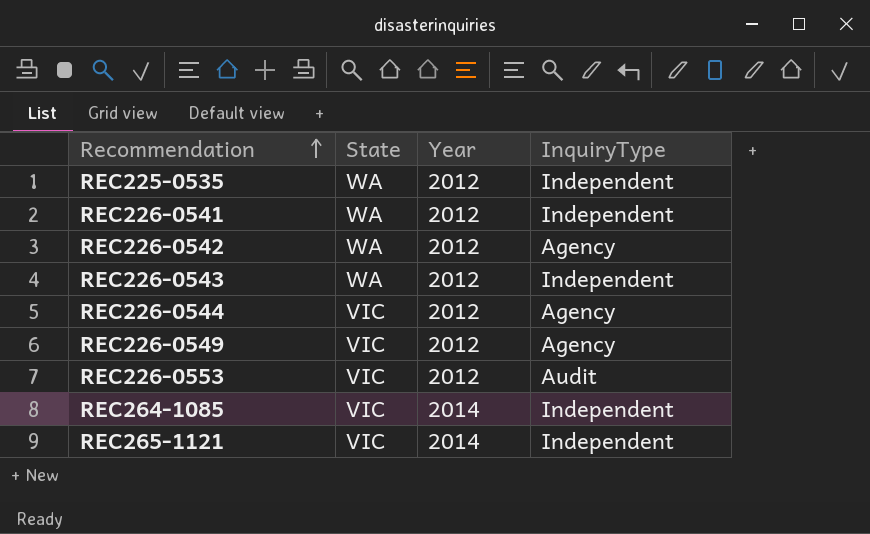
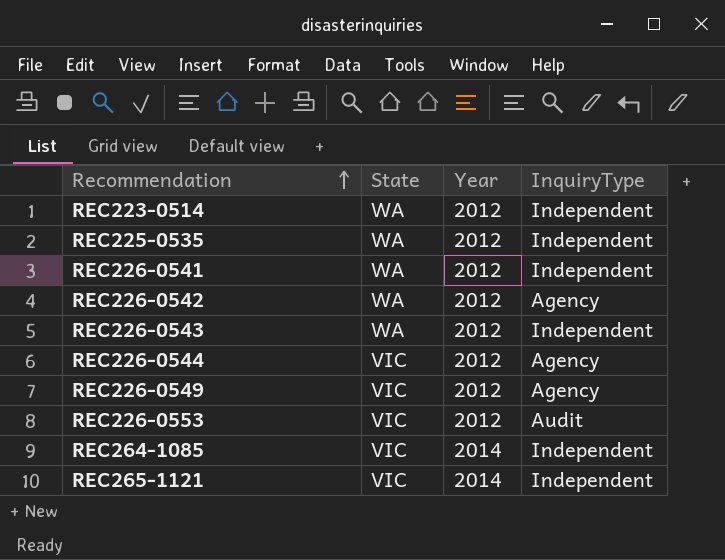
row REC223-0514: none -> WA | 2012 | Independent

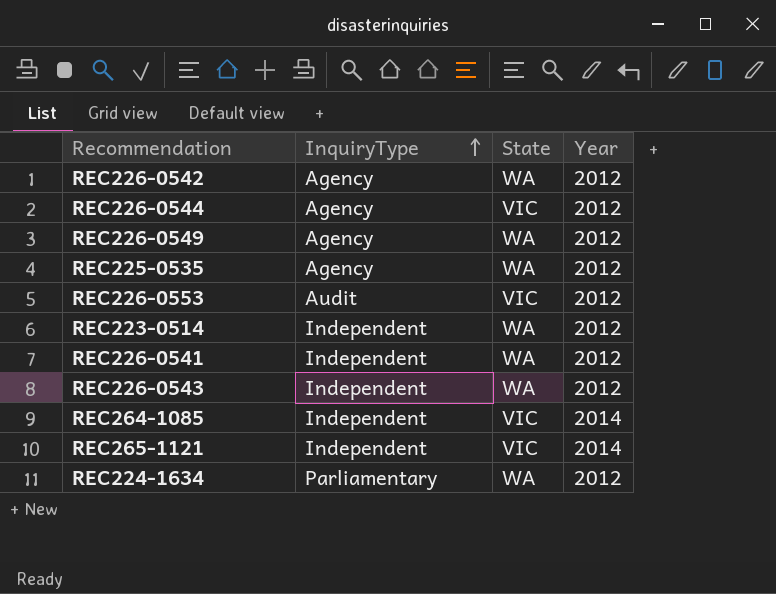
row order: Recommendation ascending -> InquiryType ascending
column InquiryType | position: 4 -> 2
REC226-0549 | State: VIC -> WA
REC225-0535 | InquiryType: Independent -> Agency
row REC224-1634: none -> Parliamentary | WA | 2012

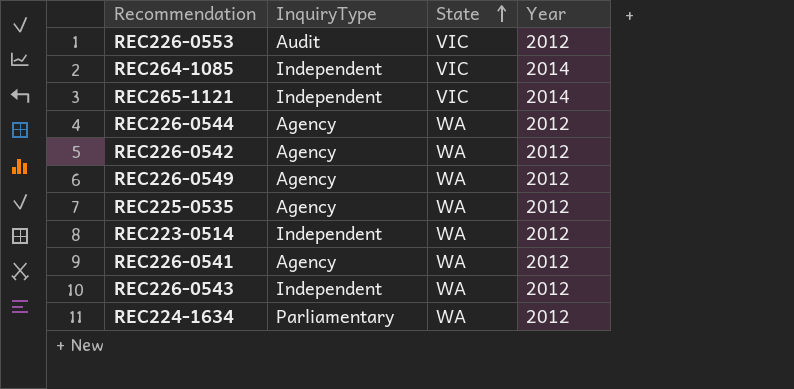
row order: InquiryType ascending -> State ascending
REC226-0544 | State: VIC -> WA
REC226-0541 | InquiryType: Independent -> Agency

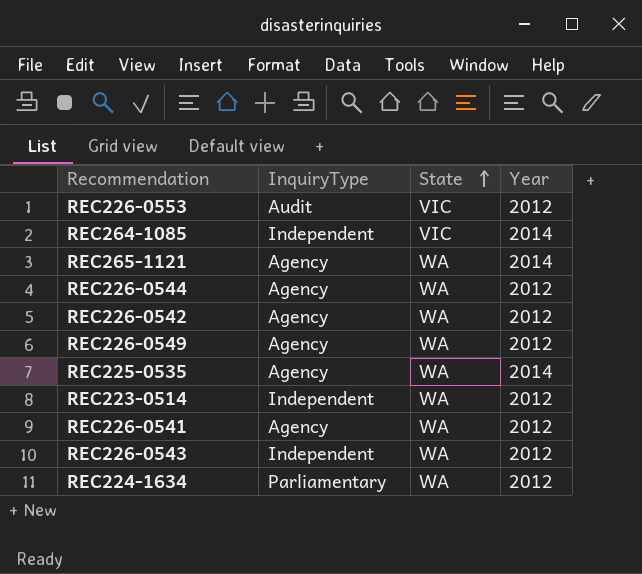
REC265-1121 | InquiryType: Independent -> Agency
REC265-1121 | State: VIC -> WA
REC225-0535 | Year: 2012 -> 2014

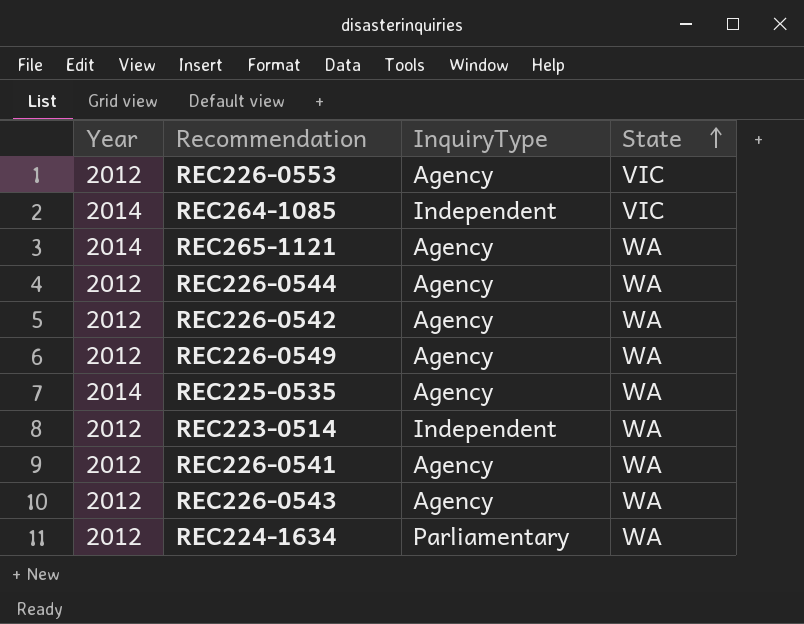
column Year | position: 4 -> 1
REC226-0553 | InquiryType: Audit -> Agency
REC226-0543 | InquiryType: Independent -> Agency

